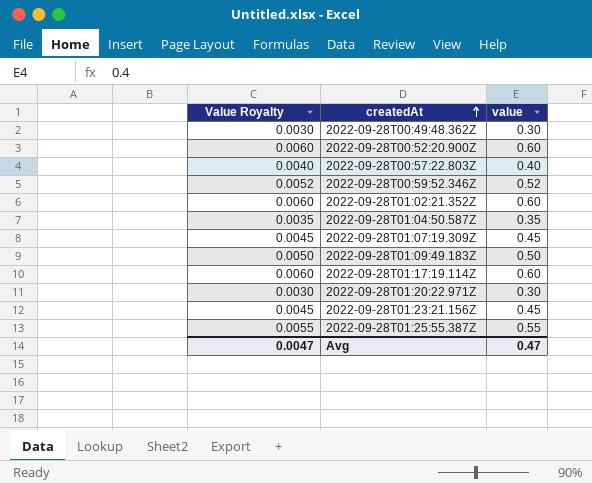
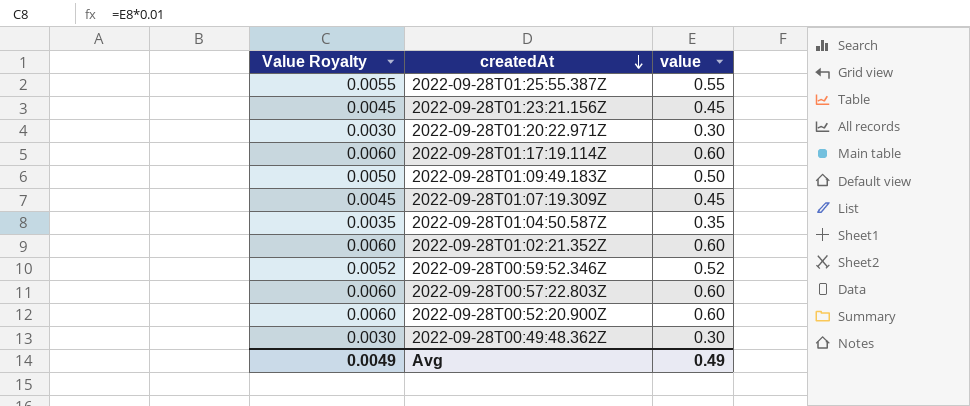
row order: createdAt ascending -> createdAt descending
2022-09-28T00:57:22.803Z | Value Royalty: 0.0040 -> 0.0060
2022-09-28T00:57:22.803Z | value: 0.40 -> 0.60
Avg | Value Royalty: 0.0047 -> 0.0049
Avg | value: 0.47 -> 0.49

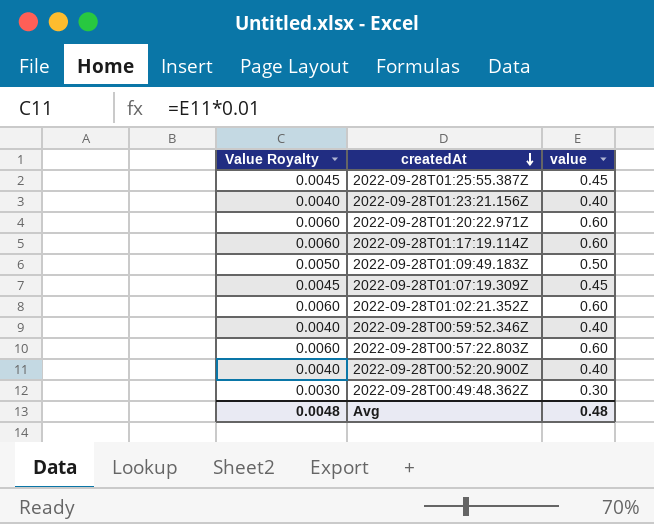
row 2022-09-28T01:04:50.587Z: 0.0035 | 0.35 -> none
2022-09-28T01:25:55.387Z | Value Royalty: 0.0055 -> 0.0045
2022-09-28T01:25:55.387Z | value: 0.55 -> 0.45
2022-09-28T01:23:21.156Z | Value Royalty: 0.0045 -> 0.0040
2022-09-28T01:23:21.156Z | value: 0.45 -> 0.40
2022-09-28T01:20:22.971Z | Value Royalty: 0.0030 -> 0.0060
2022-09-28T01:20:22.971Z | value: 0.30 -> 0.60
2022-09-28T00:59:52.346Z | Value Royalty: 0.0052 -> 0.0040
2022-09-28T00:59:52.346Z | value: 0.52 -> 0.40
2022-09-28T00:52:20.900Z | Value Royalty: 0.0060 -> 0.0040
2022-09-28T00:52:20.900Z | value: 0.60 -> 0.40
Avg | Value Royalty: 0.0049 -> 0.0048
Avg | value: 0.49 -> 0.48

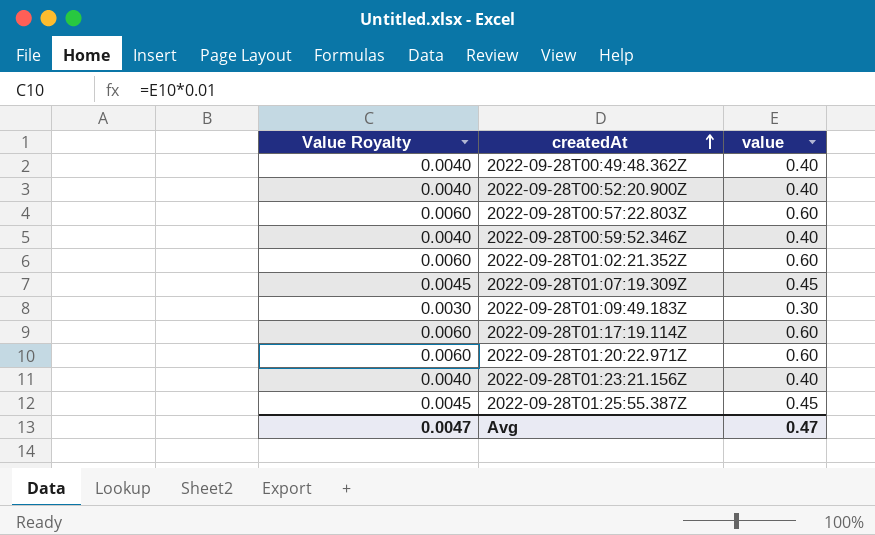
row order: createdAt descending -> createdAt ascending
2022-09-28T00:49:48.362Z | Value Royalty: 0.0030 -> 0.0040
2022-09-28T00:49:48.362Z | value: 0.30 -> 0.40
2022-09-28T01:09:49.183Z | Value Royalty: 0.0050 -> 0.0030
2022-09-28T01:09:49.183Z | value: 0.50 -> 0.30
Avg | Value Royalty: 0.0048 -> 0.0047
Avg | value: 0.48 -> 0.47

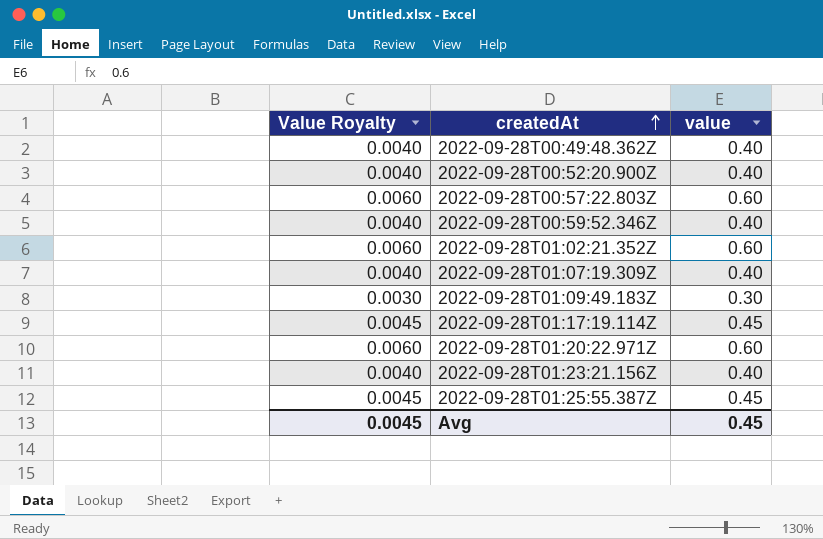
2022-09-28T01:07:19.309Z | Value Royalty: 0.0045 -> 0.0040
2022-09-28T01:07:19.309Z | value: 0.45 -> 0.40
2022-09-28T01:17:19.114Z | Value Royalty: 0.0060 -> 0.0045
2022-09-28T01:17:19.114Z | value: 0.60 -> 0.45
Avg | Value Royalty: 0.0047 -> 0.0045
Avg | value: 0.47 -> 0.45

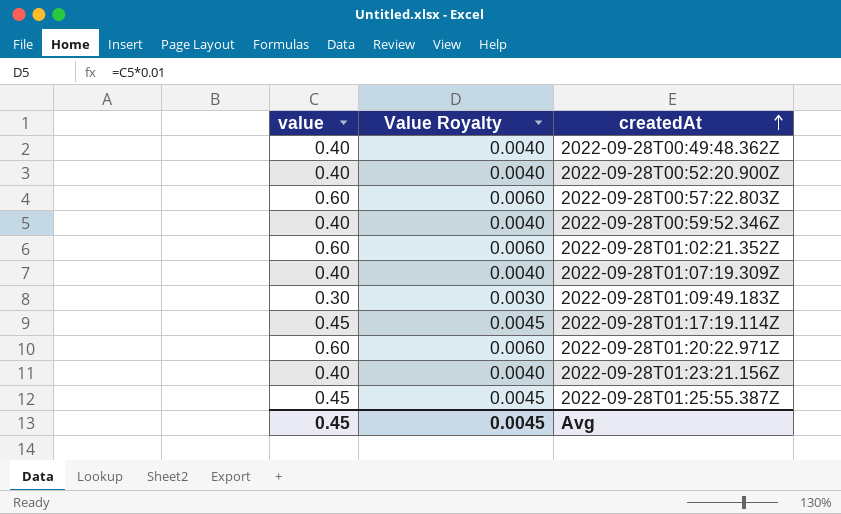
column value | position: 3 -> 1

